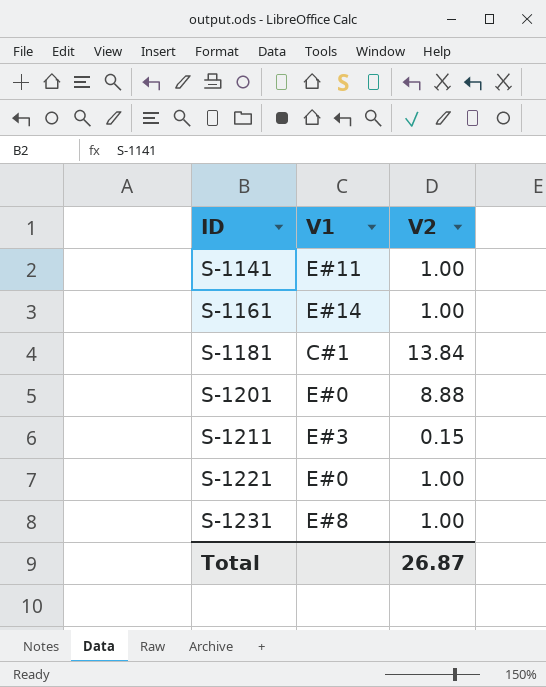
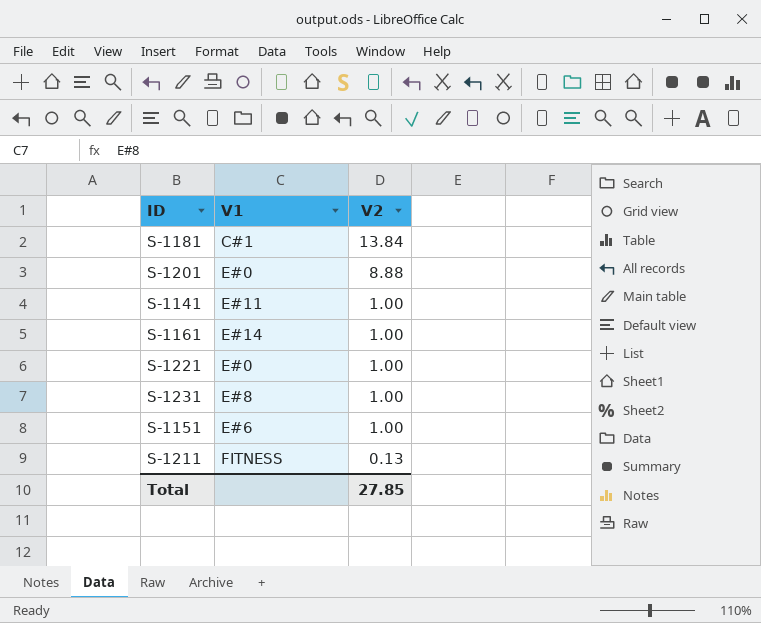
row order: ID ascending -> V2 descending
row S-1151: none -> E#6 | 1.00
S-1211 | V1: E#3 -> FITNESS
S-1211 | V2: 0.15 -> 0.13
Total | V2: 26.87 -> 27.85

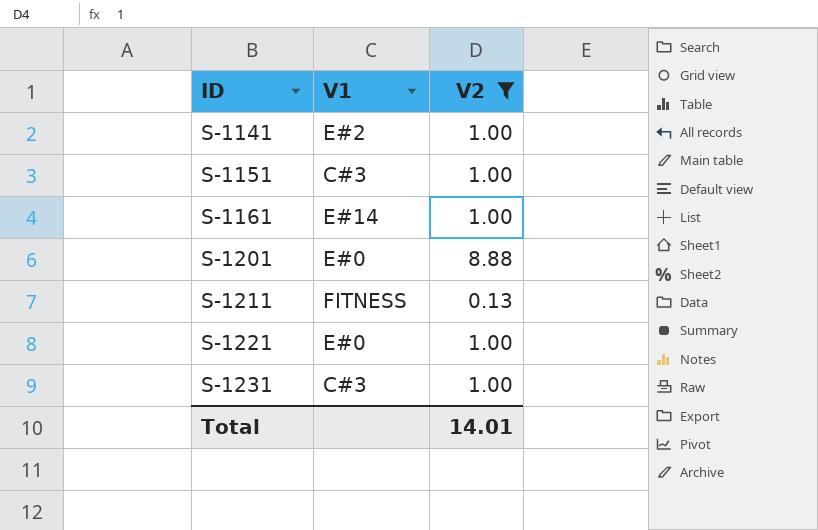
filter: none -> V2 != 13.84
row order: V2 descending -> ID ascending
S-1141 | V1: E#11 -> E#2
S-1151 | V1: E#6 -> C#3
S-1231 | V1: E#8 -> C#3
Total | V2: 27.85 -> 14.01

